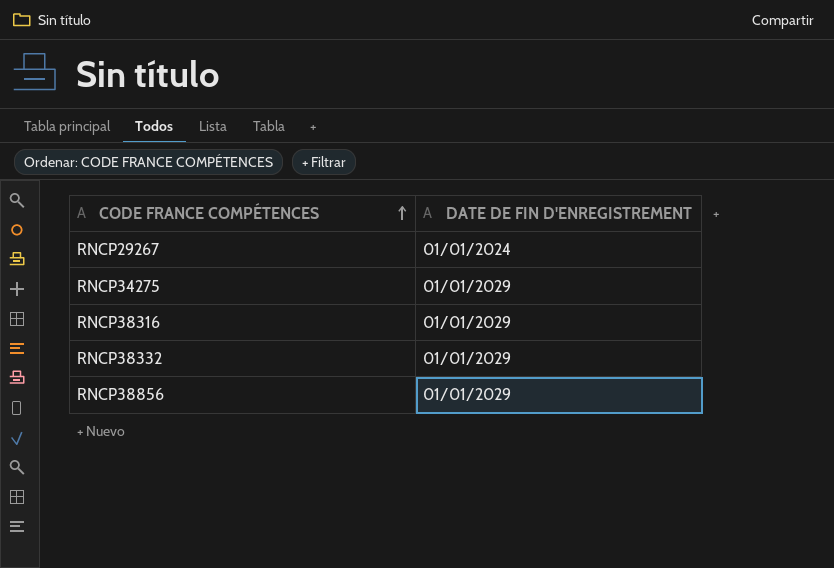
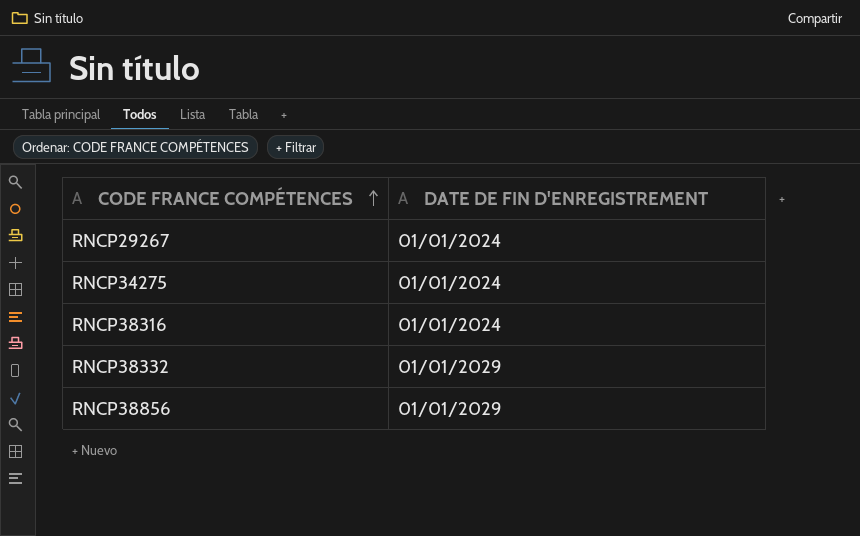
RNCP34275 | DATE DE FIN D'ENREGISTREMENT: 01/01/2029 -> 01/01/2024
RNCP38316 | DATE DE FIN D'ENREGISTREMENT: 01/01/2029 -> 01/01/2024

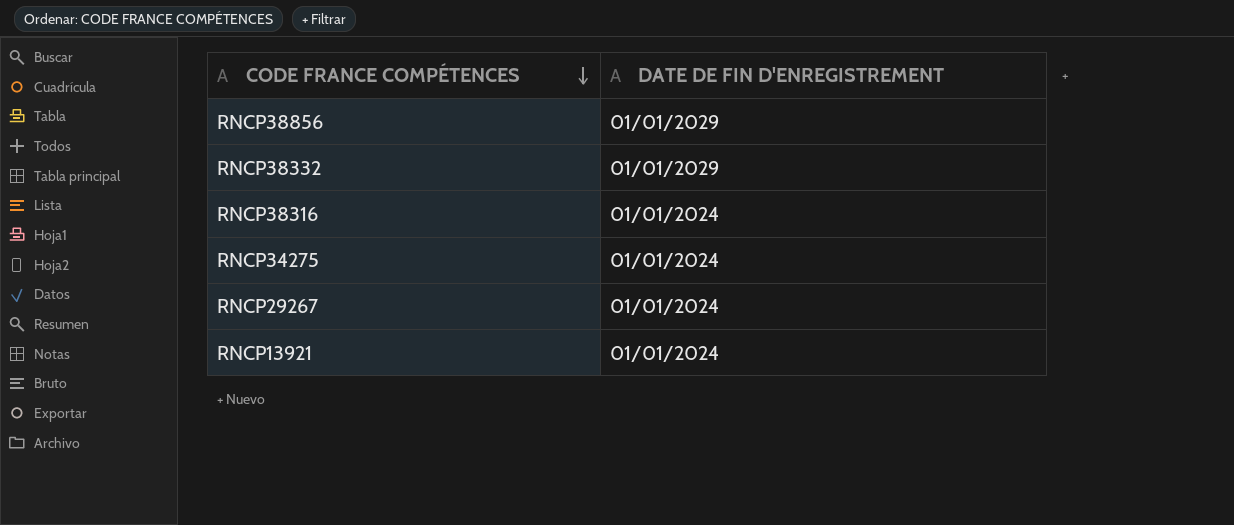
row order: CODE FRANCE COMPÉTENCES ascending -> CODE FRANCE COMPÉTENCES descending
row RNCP13921: none -> 01/01/2024

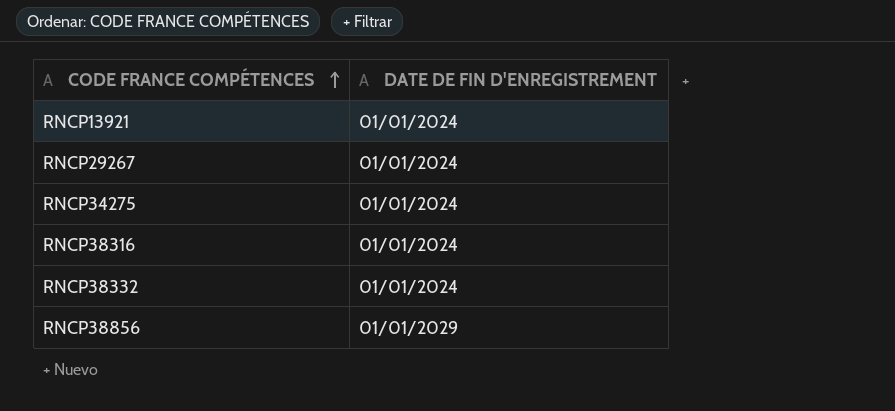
row order: CODE FRANCE COMPÉTENCES descending -> CODE FRANCE COMPÉTENCES ascending
RNCP38332 | DATE DE FIN D'ENREGISTREMENT: 01/01/2029 -> 01/01/2024

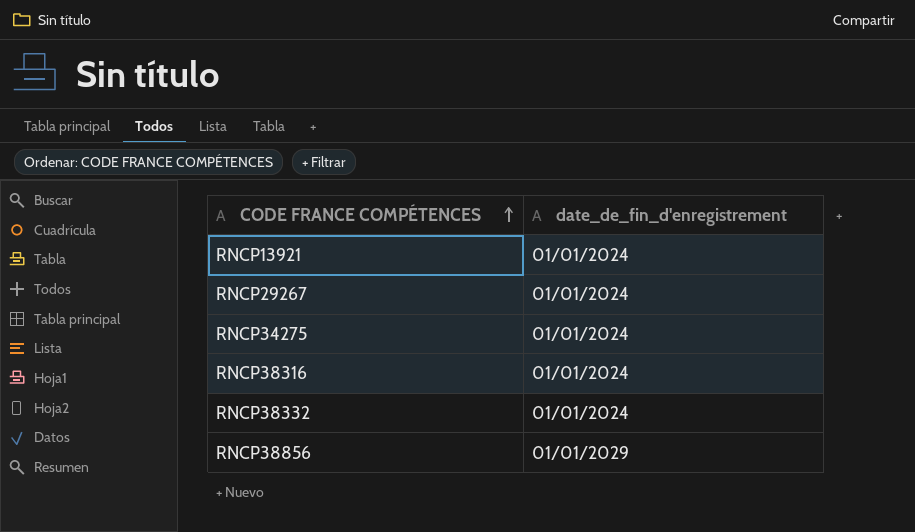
column name: DATE DE FIN D'ENREGISTREMENT -> date_de_fin_d'enregistrement

